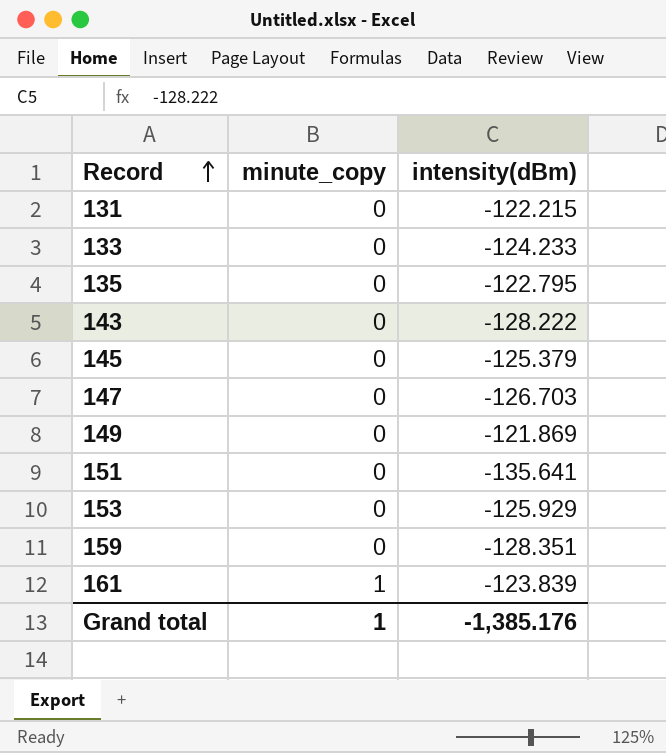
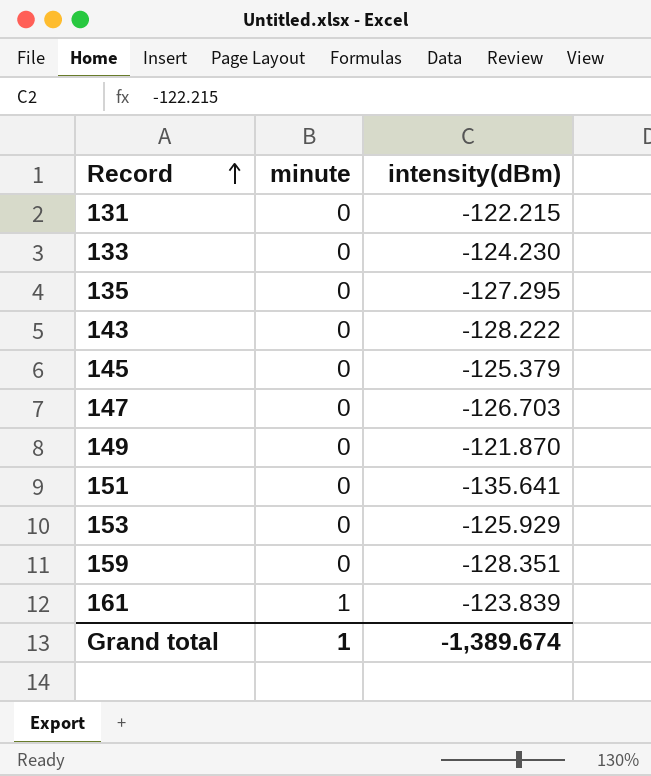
column name: minute_copy -> minute
133 | intensity(dBm): -124.233 -> -124.230
135 | intensity(dBm): -122.795 -> -127.295
149 | intensity(dBm): -121.869 -> -121.870
Grand total | intensity(dBm): -1,385.176 -> -1,389.674

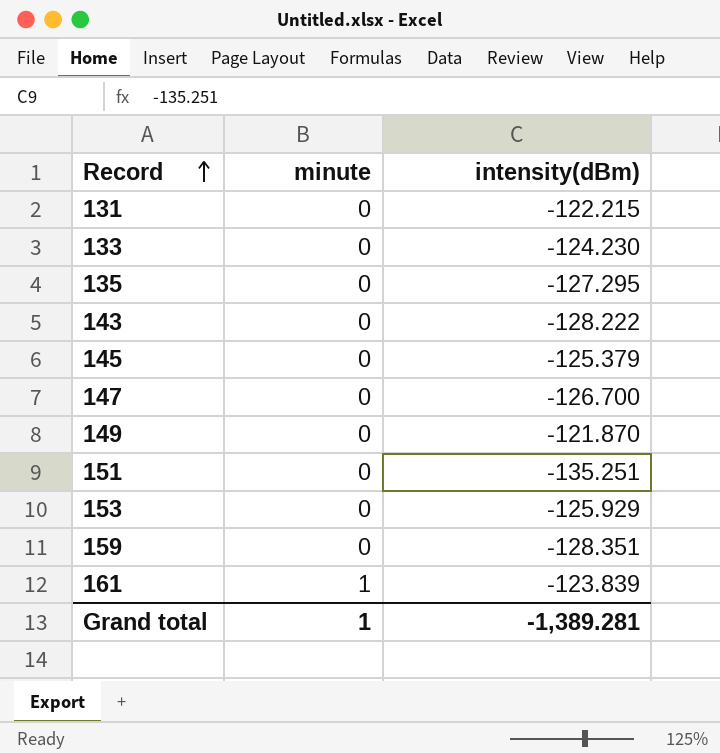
147 | intensity(dBm): -126.703 -> -126.700
151 | intensity(dBm): -135.641 -> -135.251
Grand total | intensity(dBm): -1,389.674 -> -1,389.281

